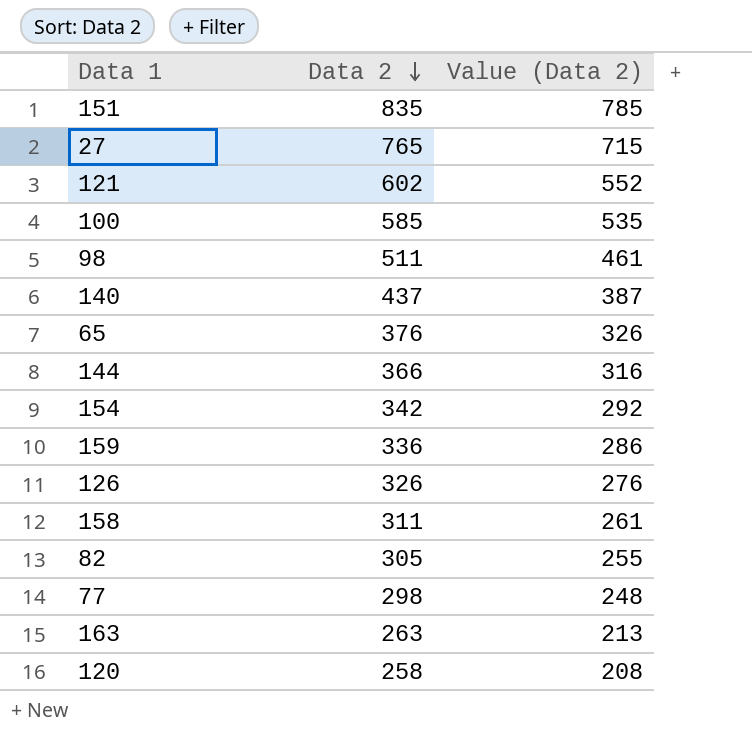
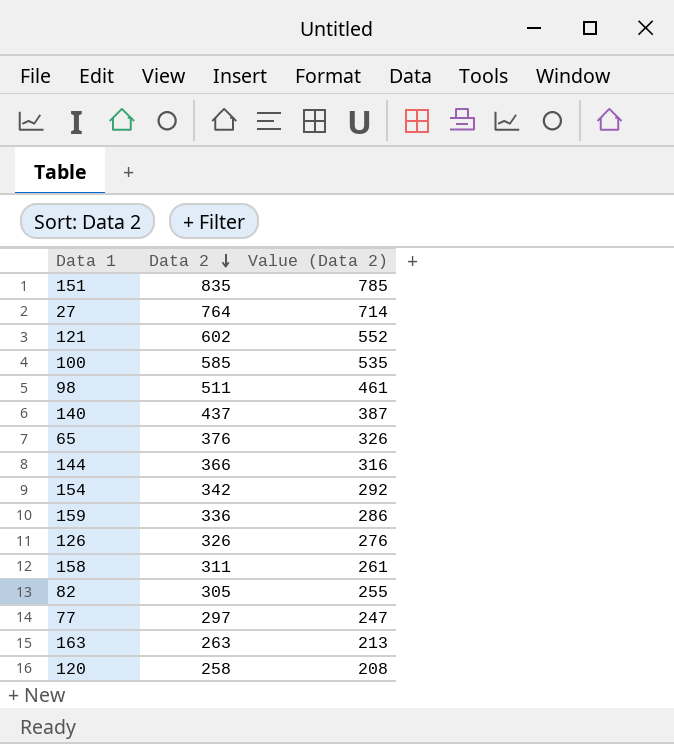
27 | Data 2: 765 -> 764
27 | Value (Data 2): 715 -> 714
77 | Data 2: 298 -> 297
77 | Value (Data 2): 248 -> 247

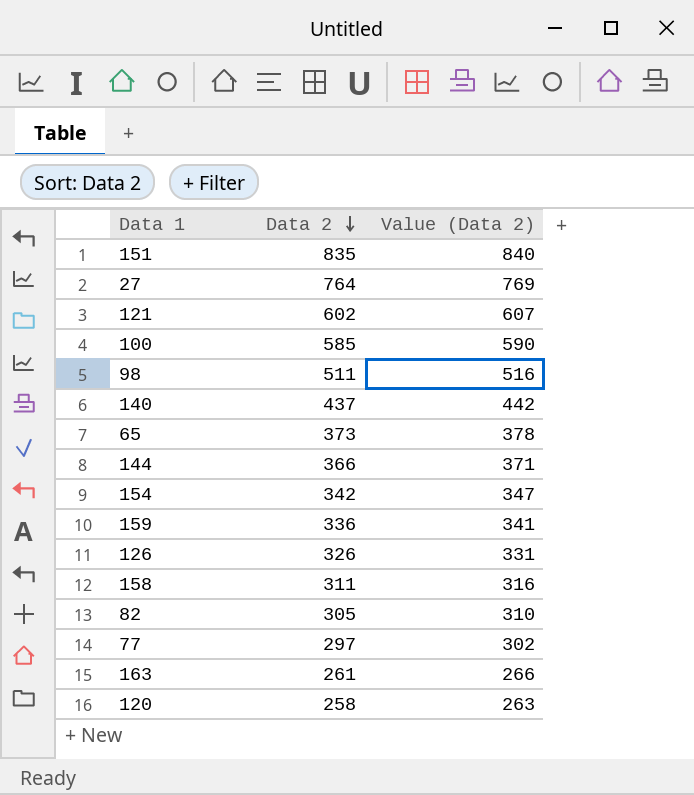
column Value (Data 2) | formula: [Data 2] - 50 -> [Data 2] + 5
65 | Data 2: 376 -> 373
163 | Data 2: 263 -> 261

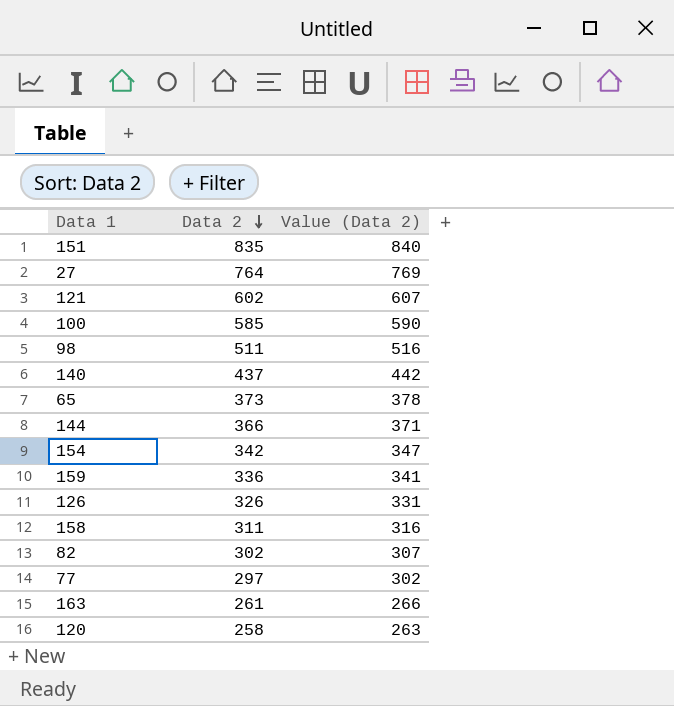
82 | Data 2: 305 -> 302
82 | Value (Data 2): 310 -> 307

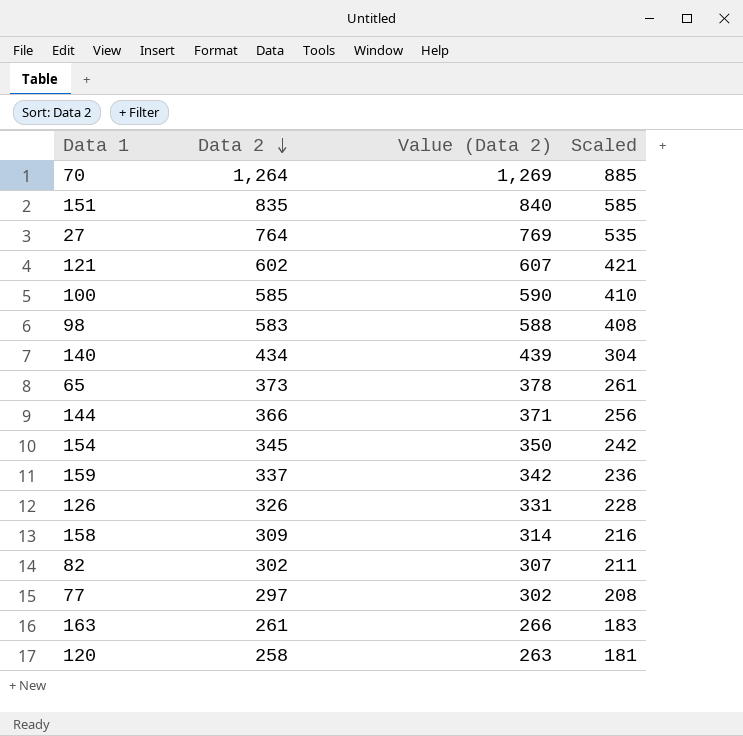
column Scaled | formula: none -> [Data 2] * 0.7
row 70: none -> 1,264 | 1,269 | 885
98 | Data 2: 511 -> 583
98 | Value (Data 2): 516 -> 588
140 | Data 2: 437 -> 434
140 | Value (Data 2): 442 -> 439
154 | Data 2: 342 -> 345
154 | Value (Data 2): 347 -> 350
159 | Data 2: 336 -> 337
159 | Value (Data 2): 341 -> 342
158 | Data 2: 311 -> 309
158 | Value (Data 2): 316 -> 314

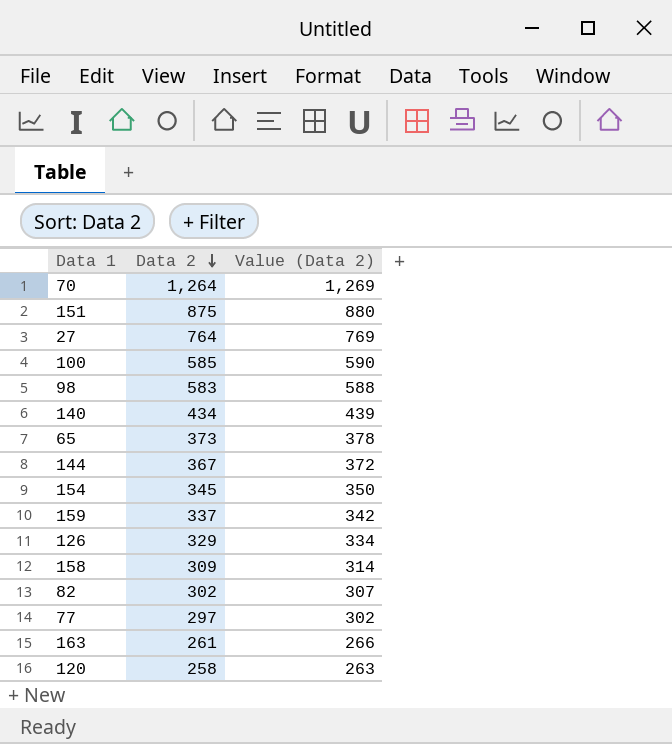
column Scaled | formula: [Data 2] * 0.7 -> none
row 121: 602 | 607 | 421 -> none
151 | Data 2: 835 -> 875
151 | Value (Data 2): 840 -> 880
144 | Data 2: 366 -> 367
144 | Value (Data 2): 371 -> 372
126 | Data 2: 326 -> 329
126 | Value (Data 2): 331 -> 334

